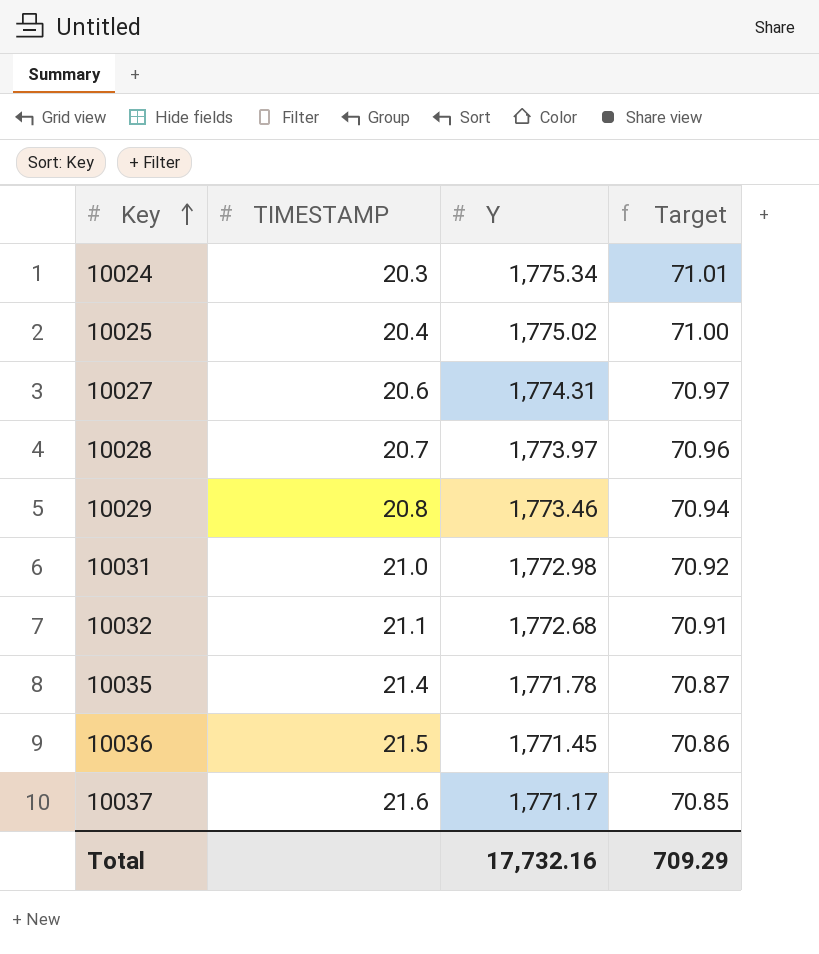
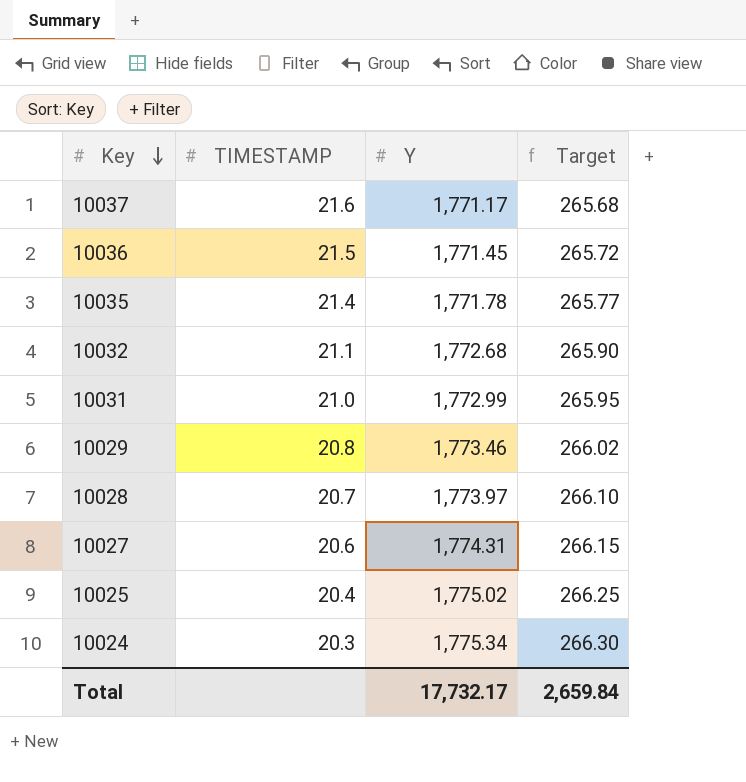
row order: Key ascending -> Key descending
column Target | formula: [Y] * 0.04 -> [Y] * 0.15
10031 | Y: 1,772.98 -> 1,772.99
Total | Y: 17,732.16 -> 17,732.17
Total | Target: 709.29 -> 2,659.84

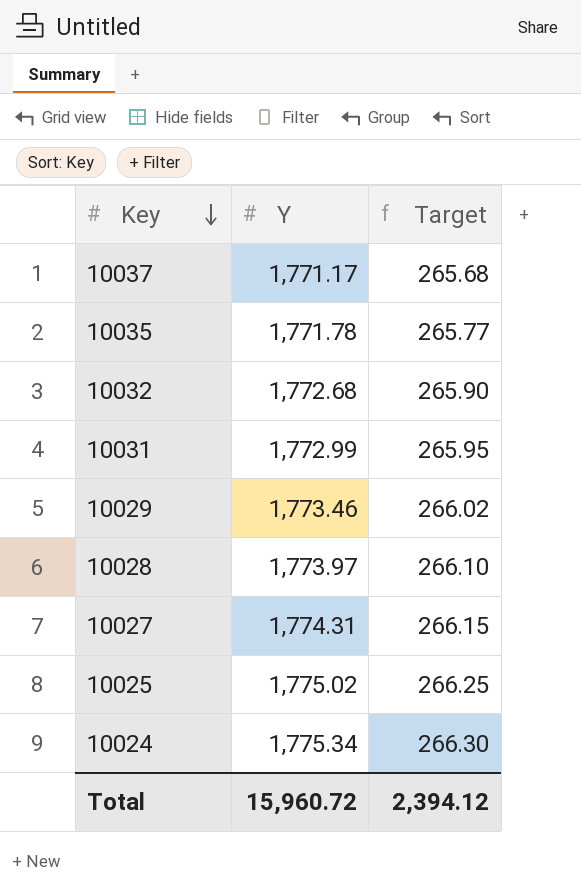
column TIMESTAMP | position: 2 -> none
row 10036: 21.5 | 1,771.45 | 265.72 -> none
Total | Y: 17,732.17 -> 15,960.72
Total | Target: 2,659.84 -> 2,394.12

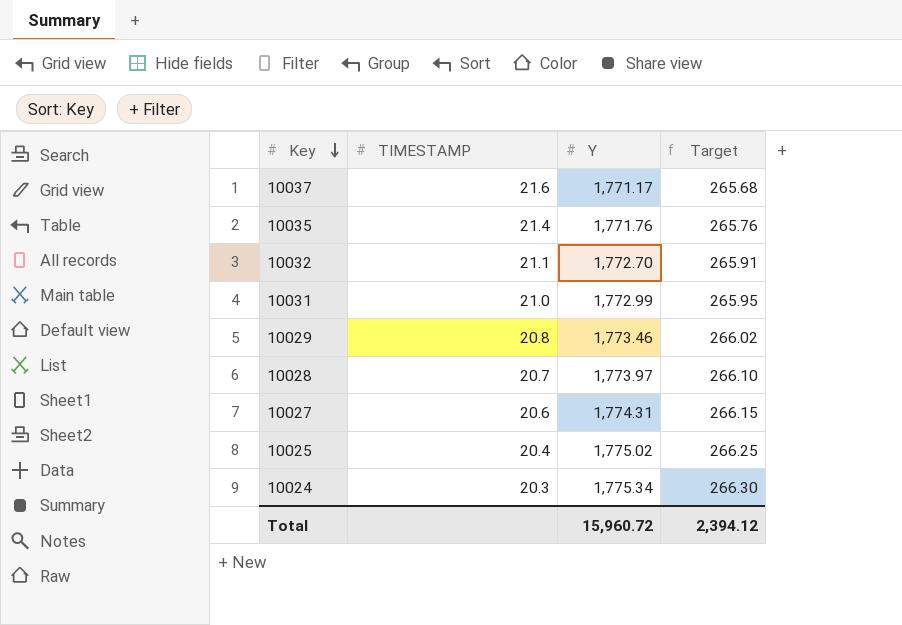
column TIMESTAMP | position: none -> 2
10035 | Y: 1,771.78 -> 1,771.76
10035 | Target: 265.77 -> 265.76
10032 | Y: 1,772.68 -> 1,772.70
10032 | Target: 265.90 -> 265.91

